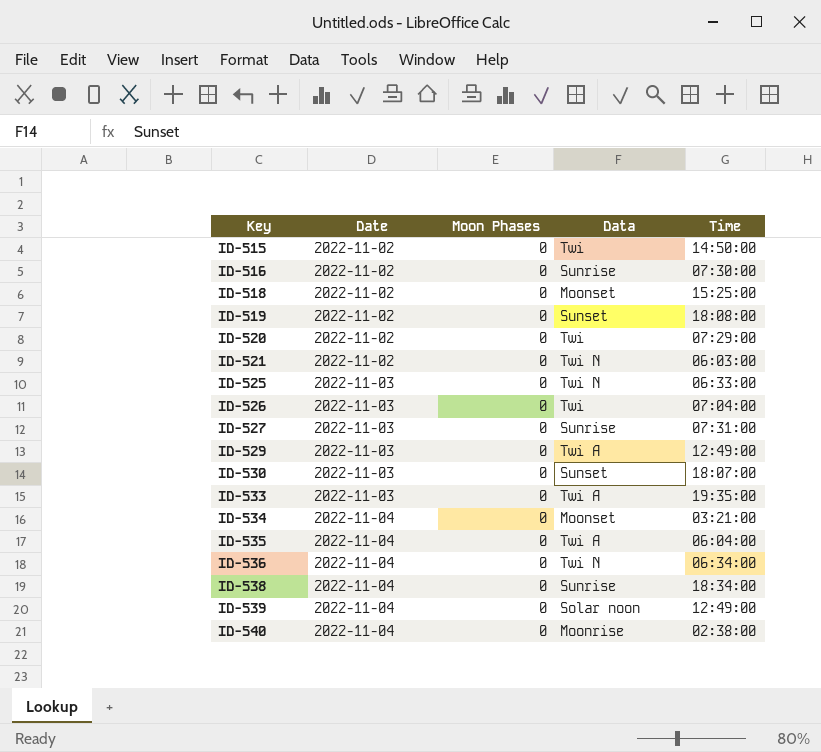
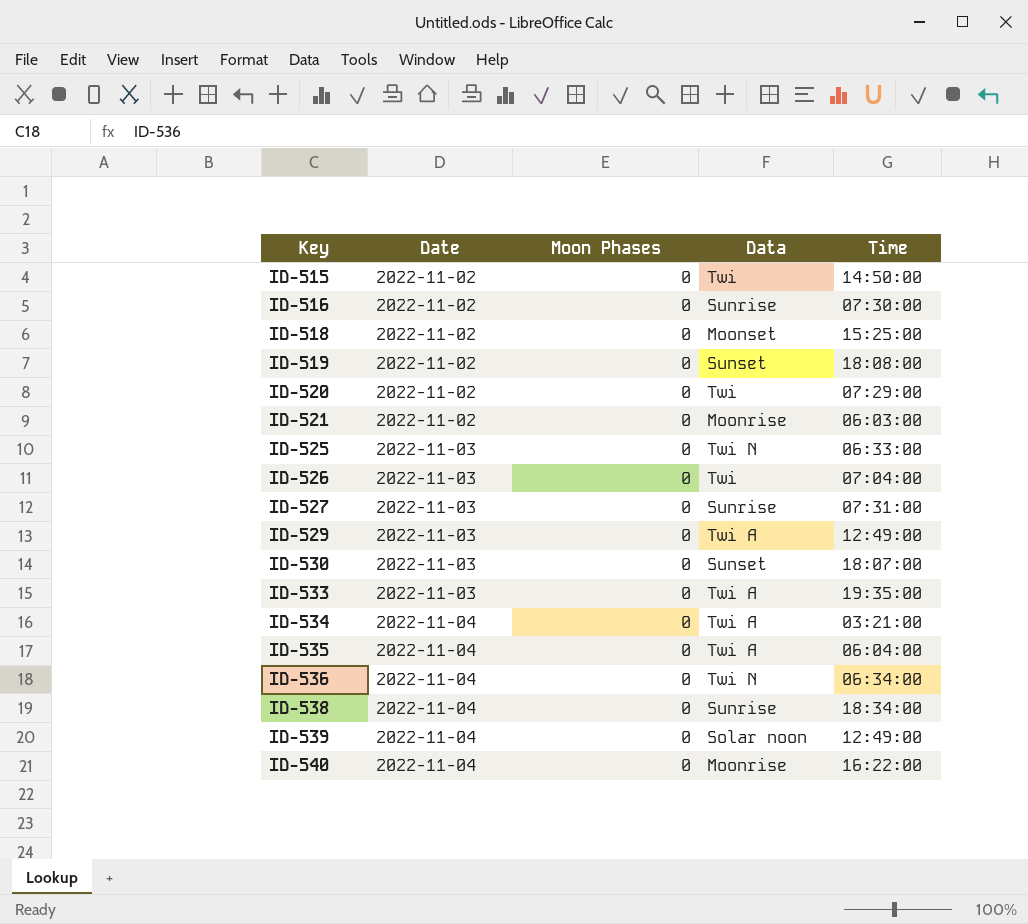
ID-521 | Data: Twi N -> Moonrise
ID-534 | Data: Moonset -> Twi A
ID-540 | Time: 02:38:00 -> 16:22:00

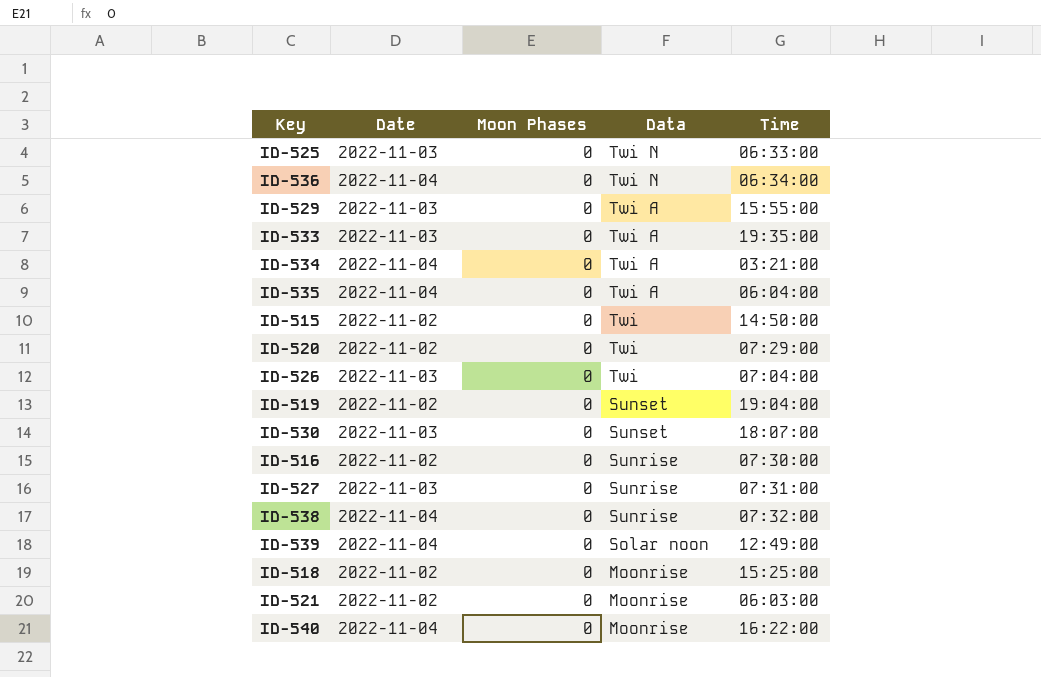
row order: Key ascending -> Data descending
ID-529 | Time: 12:49:00 -> 15:55:00
ID-519 | Time: 18:08:00 -> 19:04:00
ID-538 | Time: 18:34:00 -> 07:32:00
ID-518 | Data: Moonset -> Moonrise

